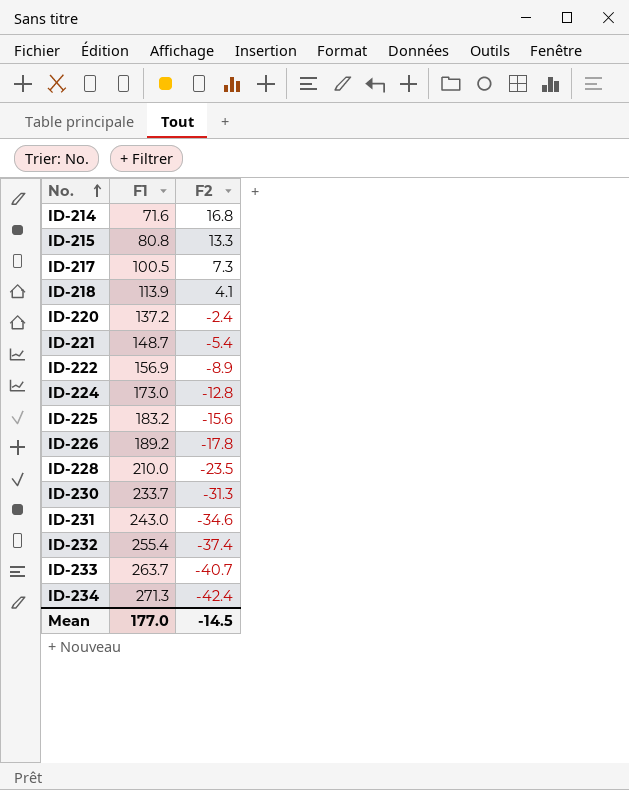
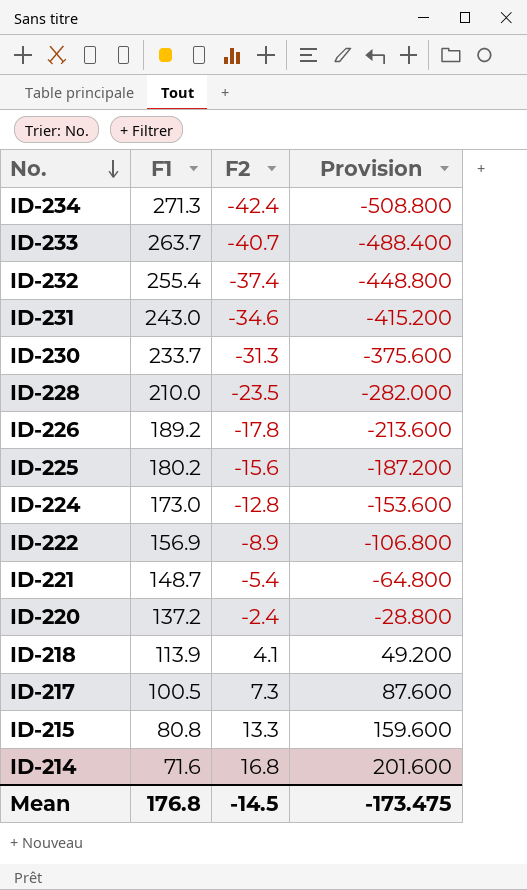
row order: No. ascending -> No. descending
column Provision | formula: none -> [F2] * 12
ID-225 | F1: 183.2 -> 180.2
Mean | F1: 177.0 -> 176.8

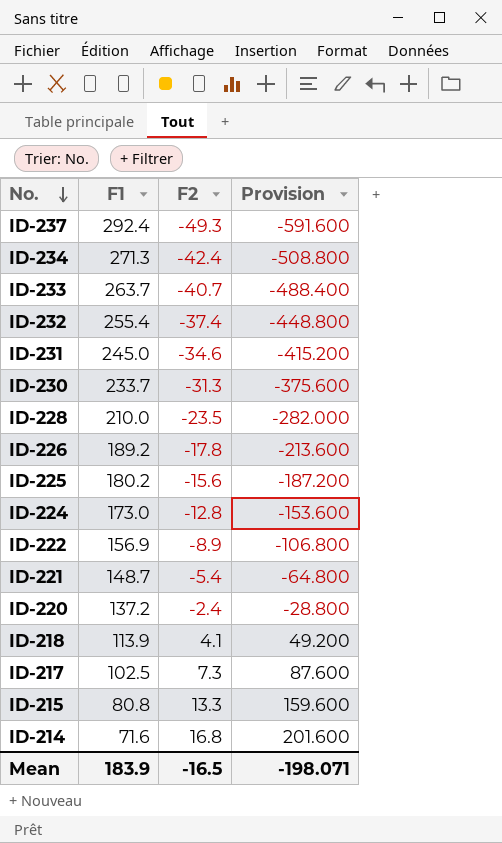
row ID-237: none -> 292.4 | -49.3 | -591.600
ID-231 | F1: 243.0 -> 245.0
ID-217 | F1: 100.5 -> 102.5
Mean | F1: 176.8 -> 183.9
Mean | F2: -14.5 -> -16.5
Mean | Provision: -173.475 -> -198.071

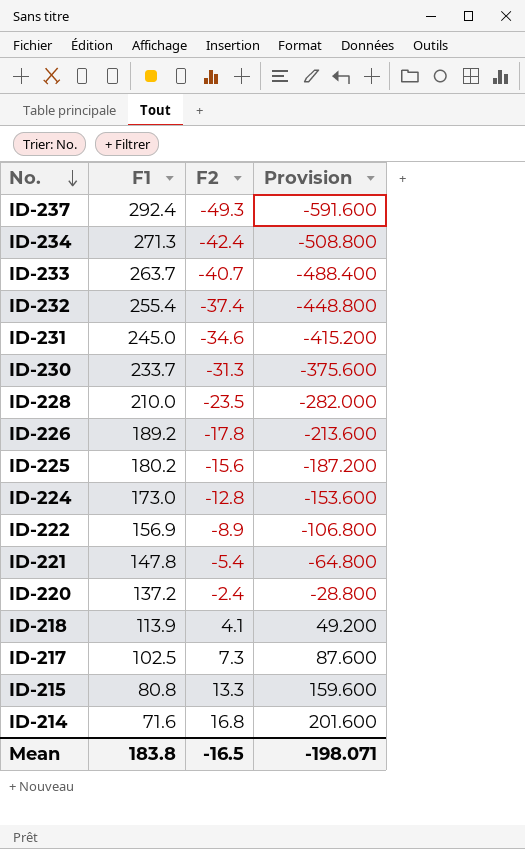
ID-221 | F1: 148.7 -> 147.8
Mean | F1: 183.9 -> 183.8

